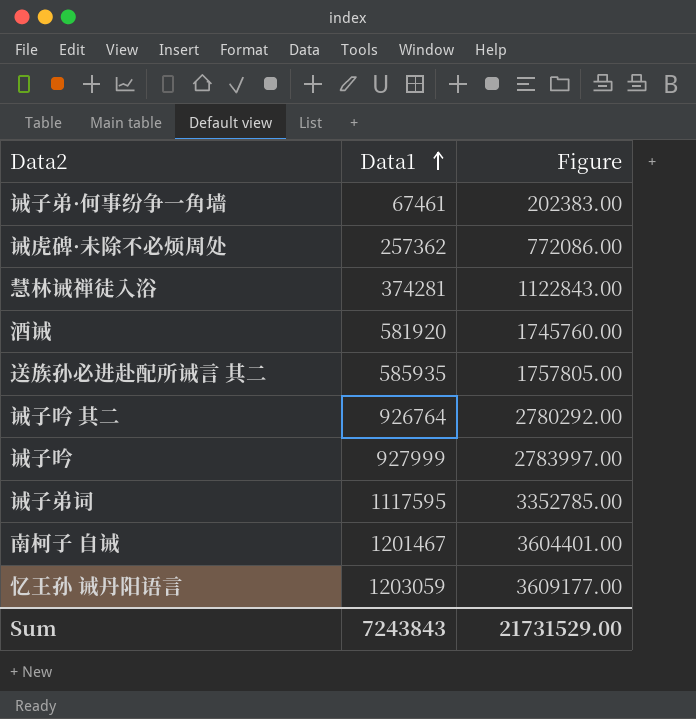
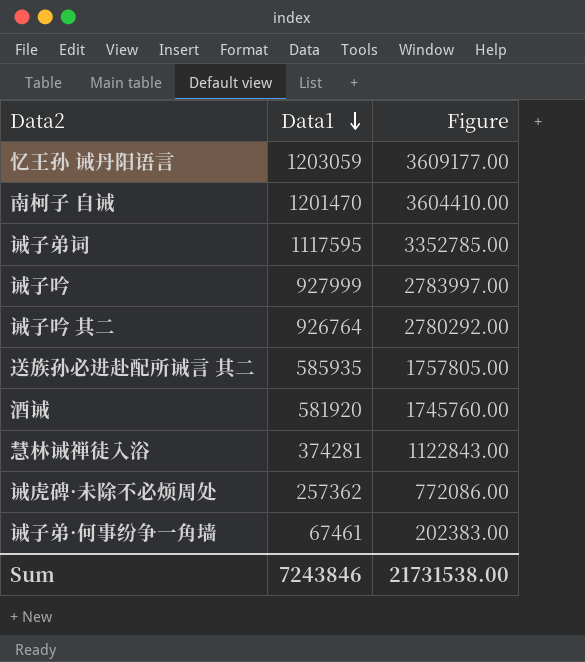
row order: Data1 ascending -> Data1 descending
南柯子 自诫 | Data1: 1201467 -> 1201470
南柯子 自诫 | Figure: 3604401.00 -> 3604410.00
Sum | Data1: 7243843 -> 7243846
Sum | Figure: 21731529.00 -> 21731538.00

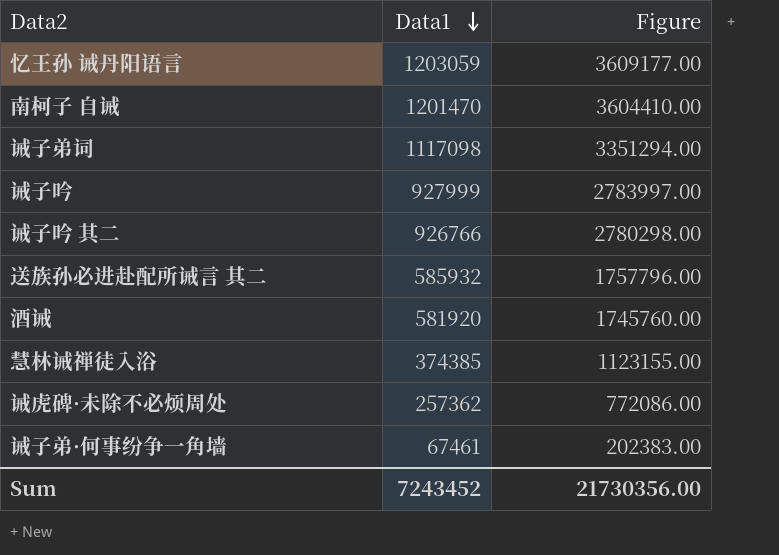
诫子弟词 | Data1: 1117595 -> 1117098
诫子弟词 | Figure: 3352785.00 -> 3351294.00
诫子吟 其二 | Data1: 926764 -> 926766
诫子吟 其二 | Figure: 2780292.00 -> 2780298.00
送族孙必进赴配所诫言 其二 | Data1: 585935 -> 585932
送族孙必进赴配所诫言 其二 | Figure: 1757805.00 -> 1757796.00
慧林诫禅徒入浴 | Data1: 374281 -> 374385
慧林诫禅徒入浴 | Figure: 1122843.00 -> 1123155.00
Sum | Data1: 7243846 -> 7243452
Sum | Figure: 21731538.00 -> 21730356.00

